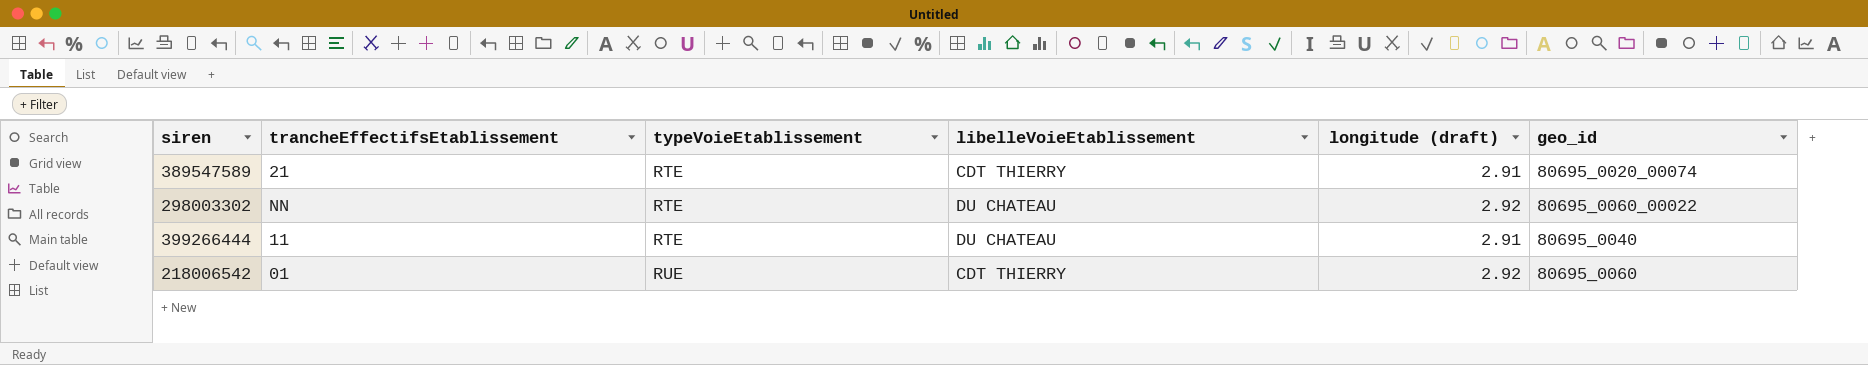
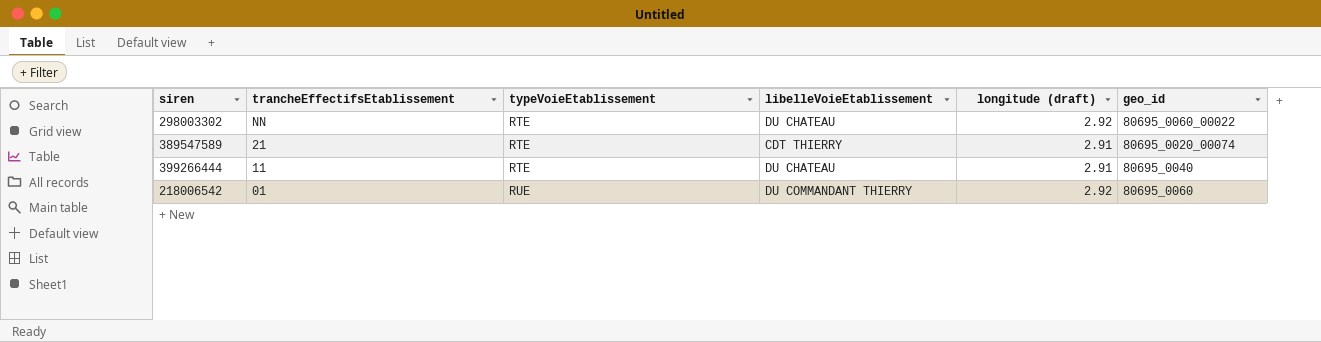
row order: typeVoieEtablissement ascending -> trancheEffectifsEtablissement descending
218006542 | libelleVoieEtablissement: CDT THIERRY -> DU COMMANDANT THIERRY

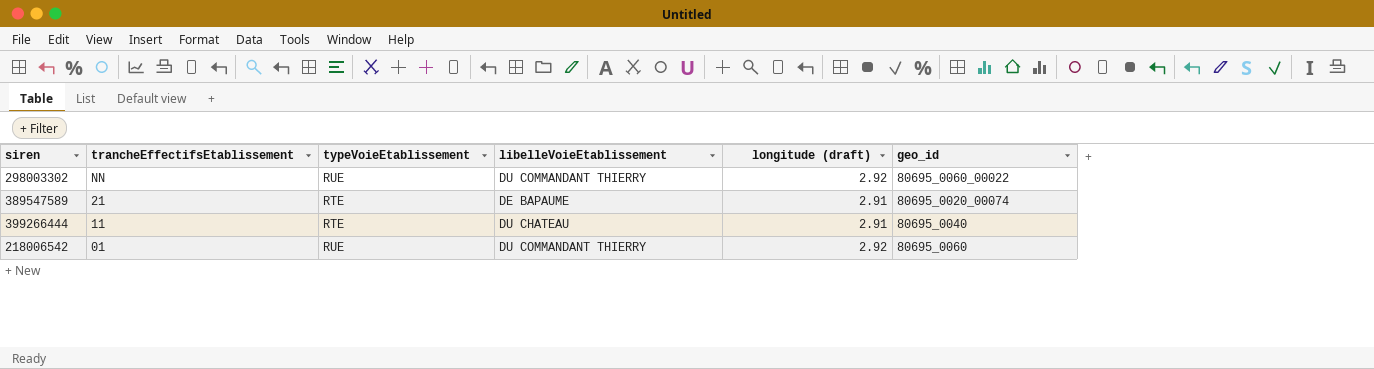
298003302 | typeVoieEtablissement: RTE -> RUE
298003302 | libelleVoieEtablissement: DU CHATEAU -> DU COMMANDANT THIERRY
389547589 | libelleVoieEtablissement: CDT THIERRY -> DE BAPAUME

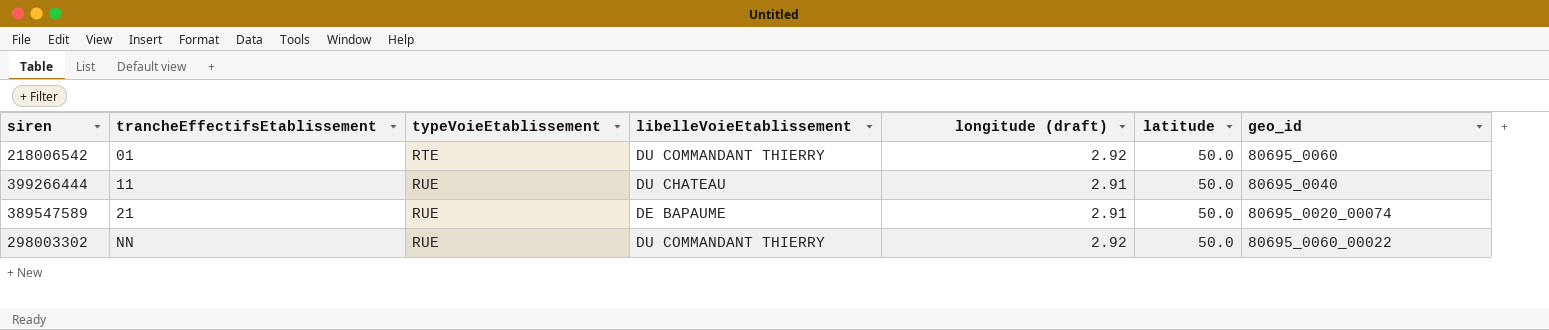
row order: trancheEffectifsEtablissement descending -> trancheEffectifsEtablissement ascending
column latitude | position: none -> 6
218006542 | typeVoieEtablissement: RUE -> RTE
399266444 | typeVoieEtablissement: RTE -> RUE
389547589 | typeVoieEtablissement: RTE -> RUE

